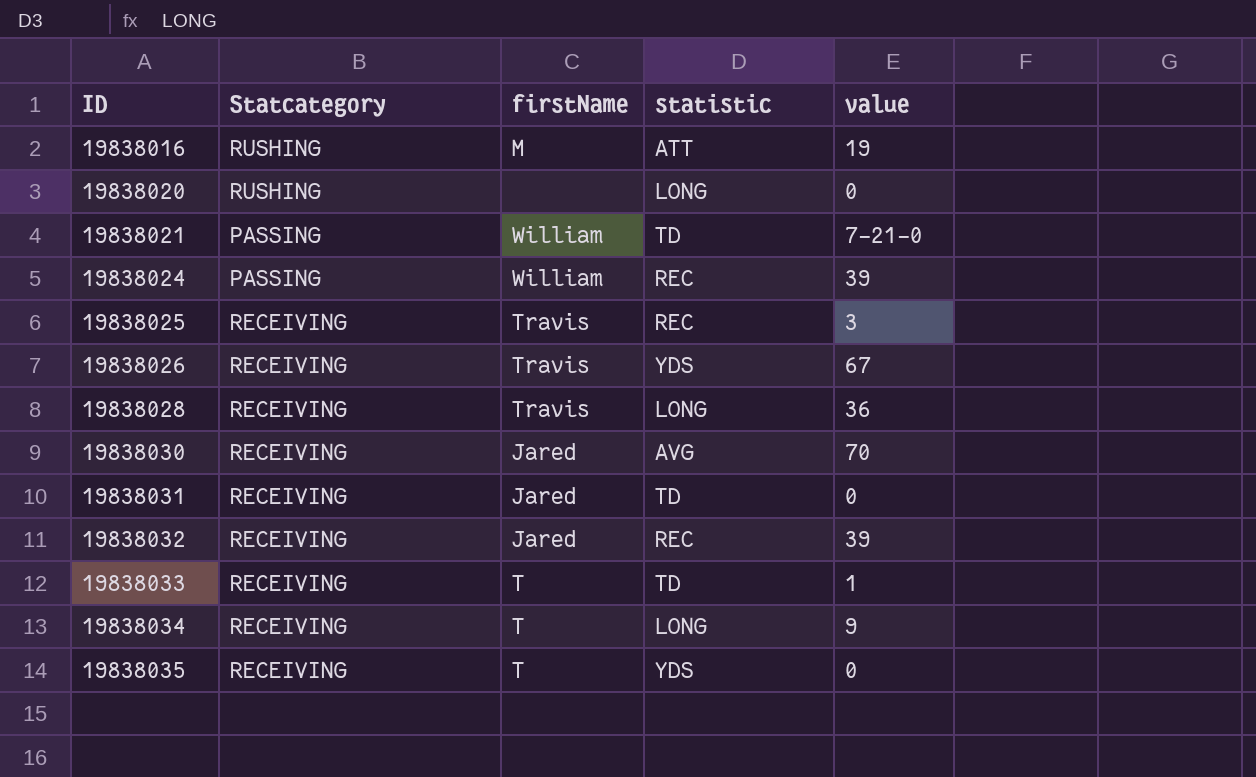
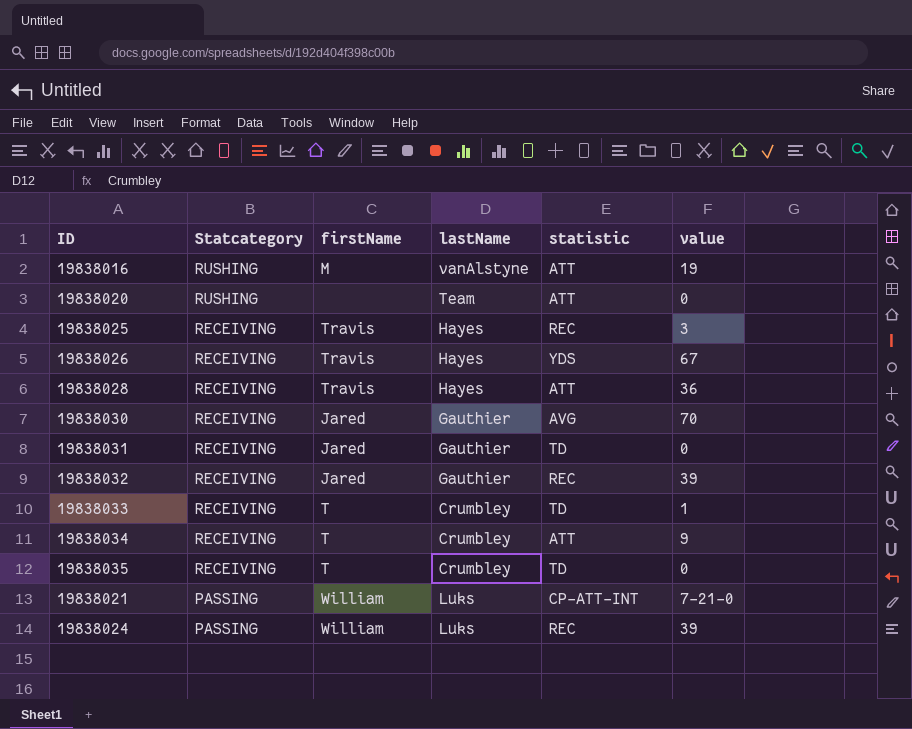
row order: ID ascending -> Statcategory descending
column lastName | position: none -> 4
19838020 | statistic: LONG -> ATT
19838028 | statistic: LONG -> ATT
19838034 | statistic: LONG -> ATT
19838035 | statistic: YDS -> TD
19838021 | statistic: TD -> CP-ATT-INT

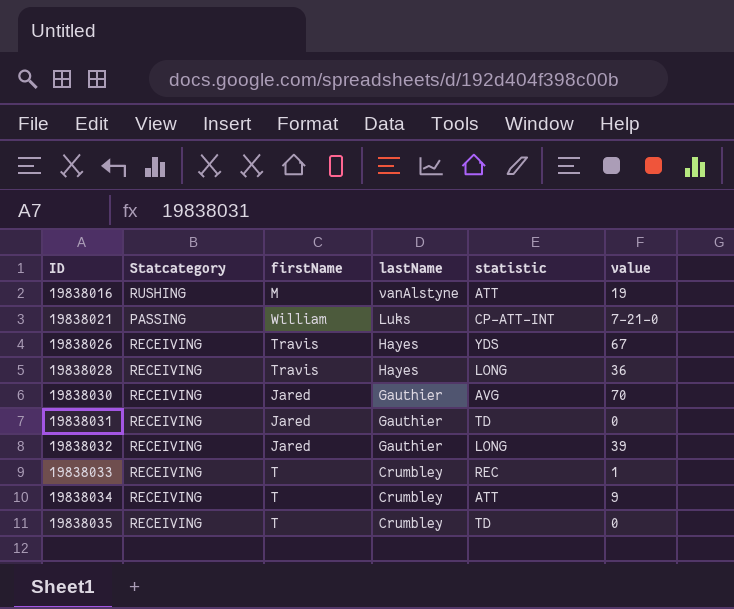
row order: Statcategory descending -> ID ascending
row 19838020: RUSHING | none | Team | ATT | 0 -> none
row 19838025: RECEIVING | Travis | Hayes | REC | 3 -> none
row 19838024: PASSING | William | Luks | REC | 39 -> none
19838028 | statistic: ATT -> LONG
19838032 | statistic: REC -> LONG
19838033 | statistic: TD -> REC

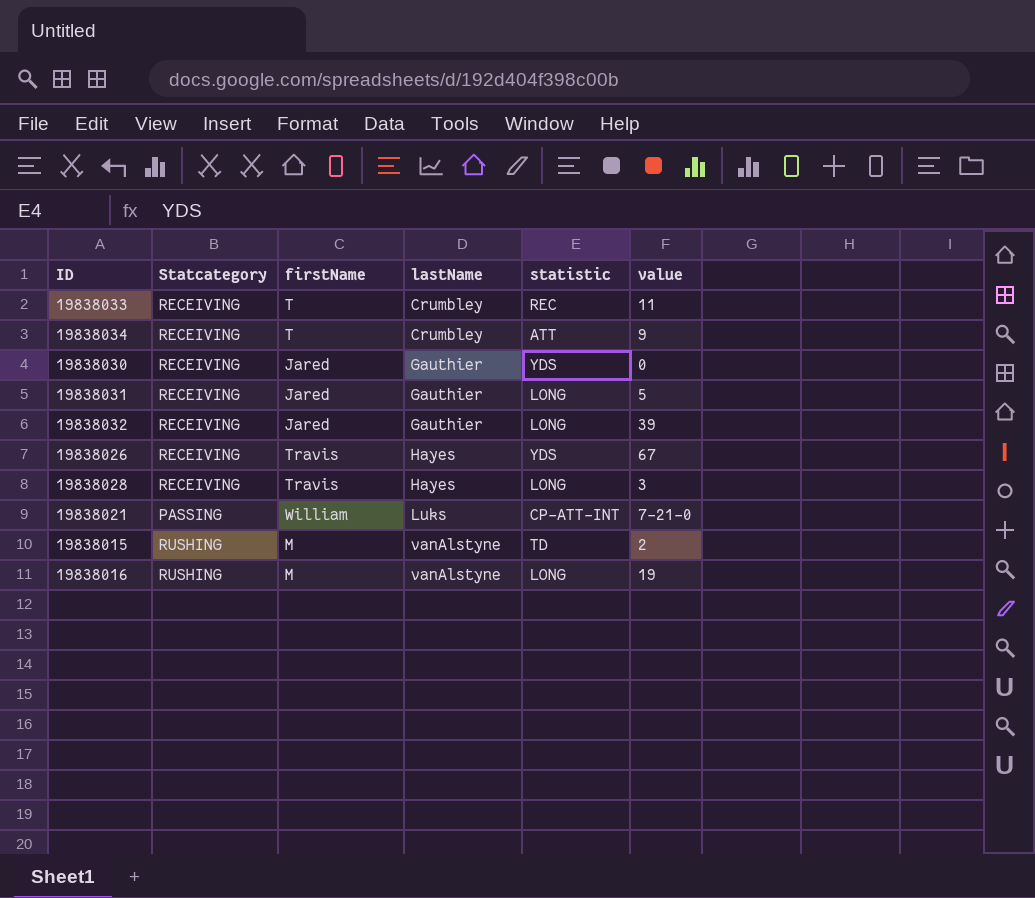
row order: ID ascending -> lastName ascending
row 19838035: RECEIVING | T | Crumbley | TD | 0 -> none
19838033 | value: 1 -> 11
19838030 | statistic: AVG -> YDS
19838030 | value: 70 -> 0
19838031 | statistic: TD -> LONG
19838031 | value: 0 -> 5
19838028 | value: 36 -> 3
row 19838015: none -> RUSHING | M | vanAlstyne | TD | 2
19838016 | statistic: ATT -> LONG

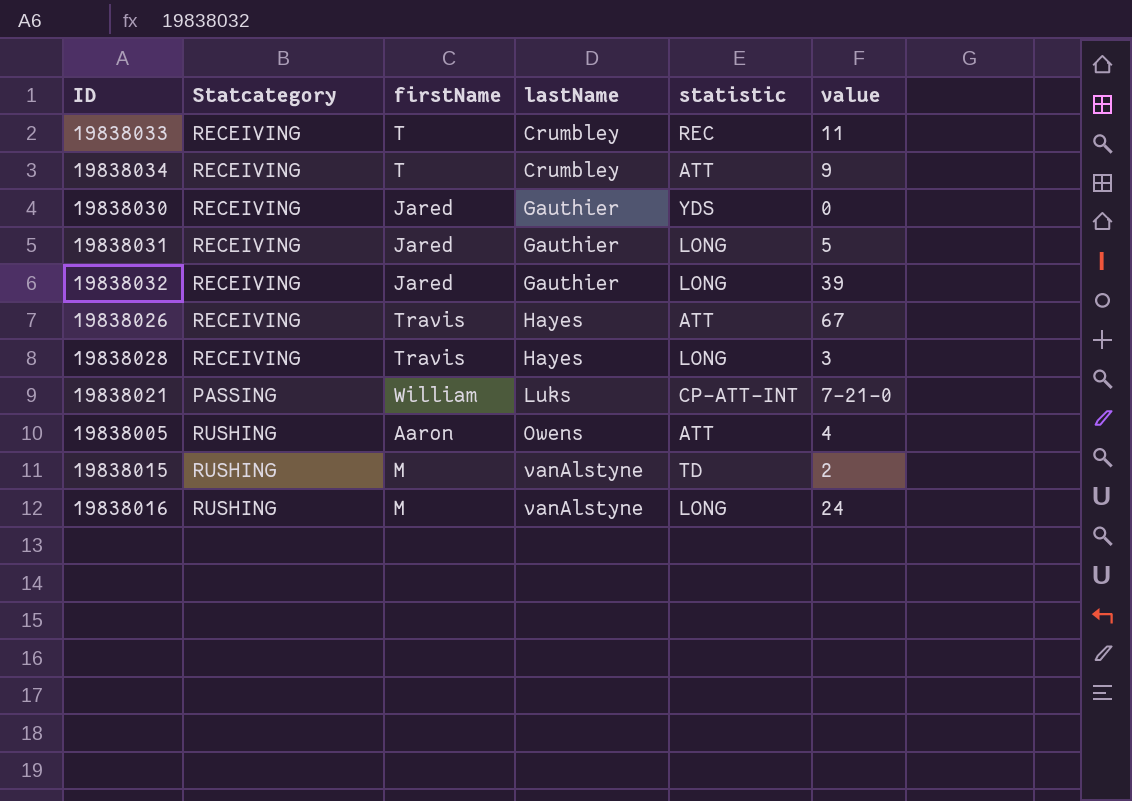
19838026 | statistic: YDS -> ATT
row 19838005: none -> RUSHING | Aaron | Owens | ATT | 4
19838016 | value: 19 -> 24

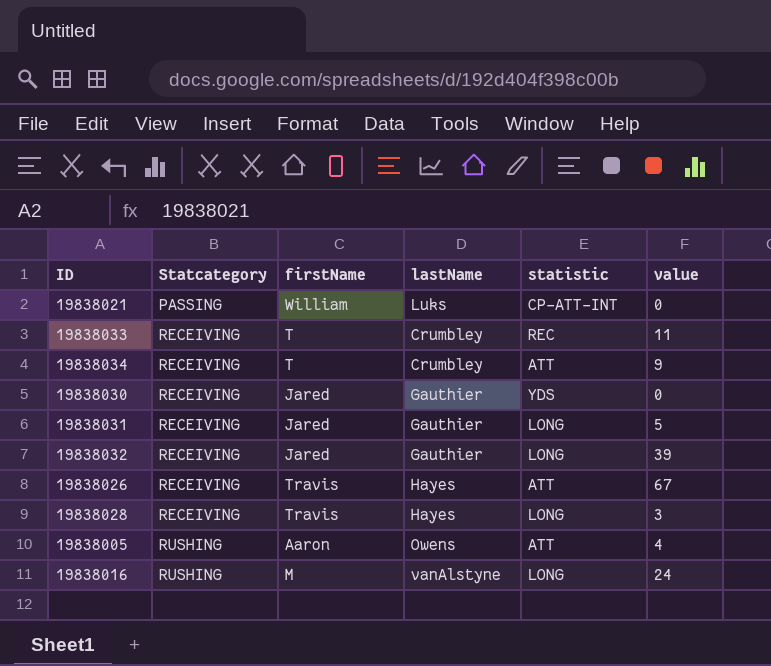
row order: lastName ascending -> Statcategory ascending
row 19838015: RUSHING | M | vanAlstyne | TD | 2 -> none
19838021 | value: 7-21-0 -> 0

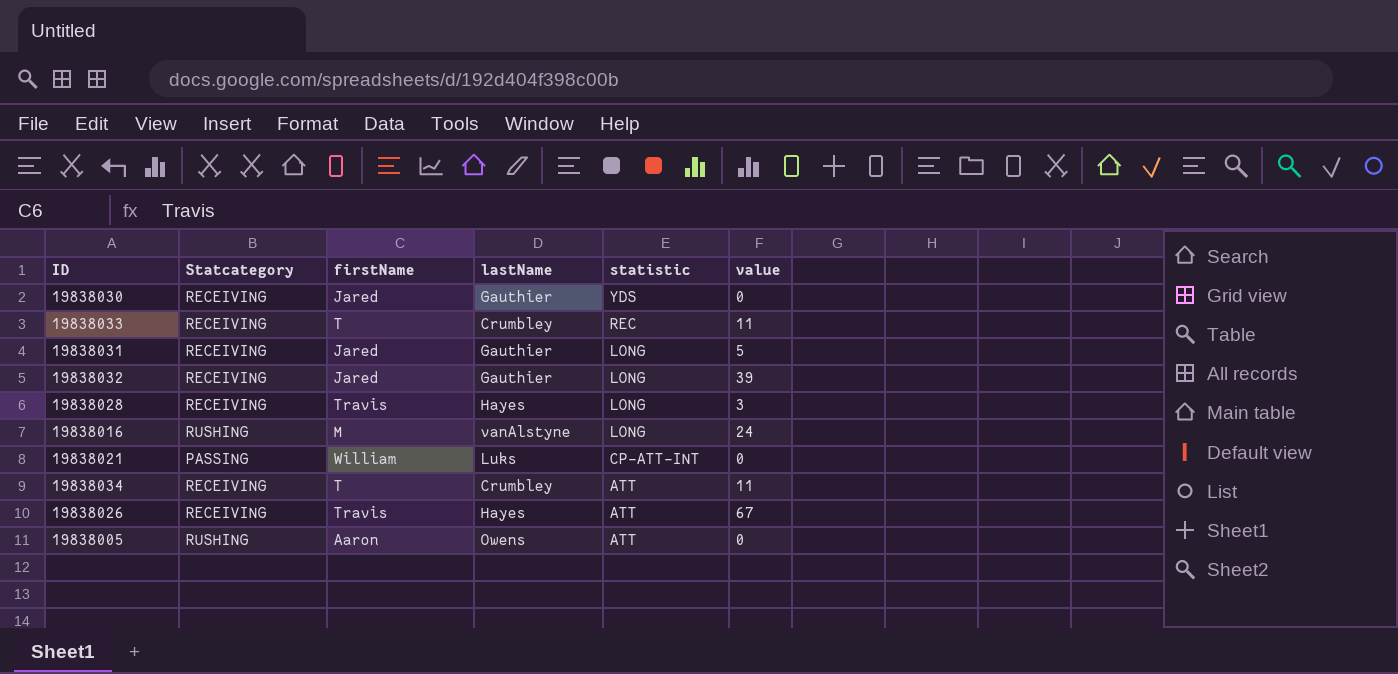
row order: Statcategory ascending -> statistic descending
19838034 | value: 9 -> 11
19838005 | value: 4 -> 0

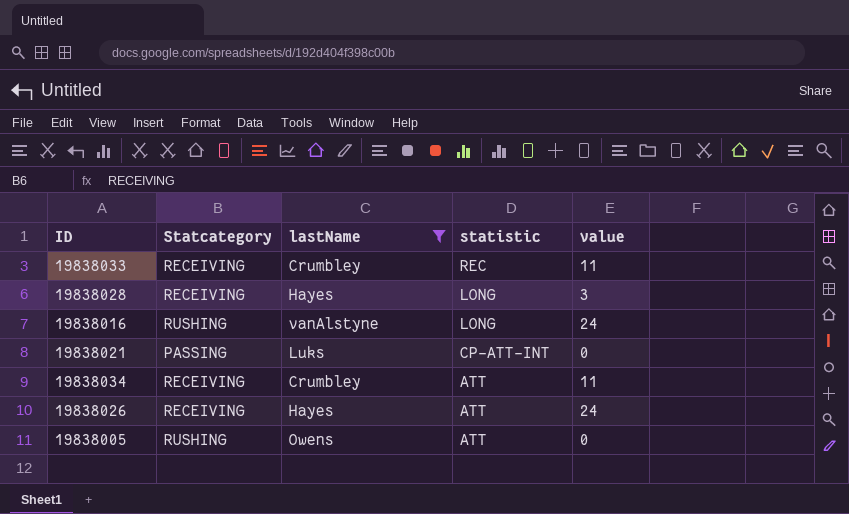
filter: none -> lastName != Gauthier
column firstName | position: 3 -> none
19838026 | value: 67 -> 24

